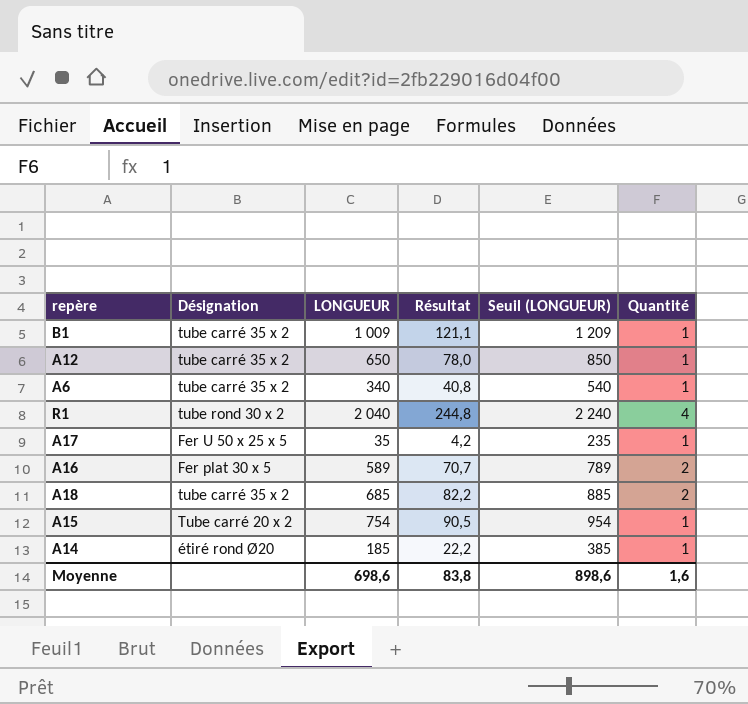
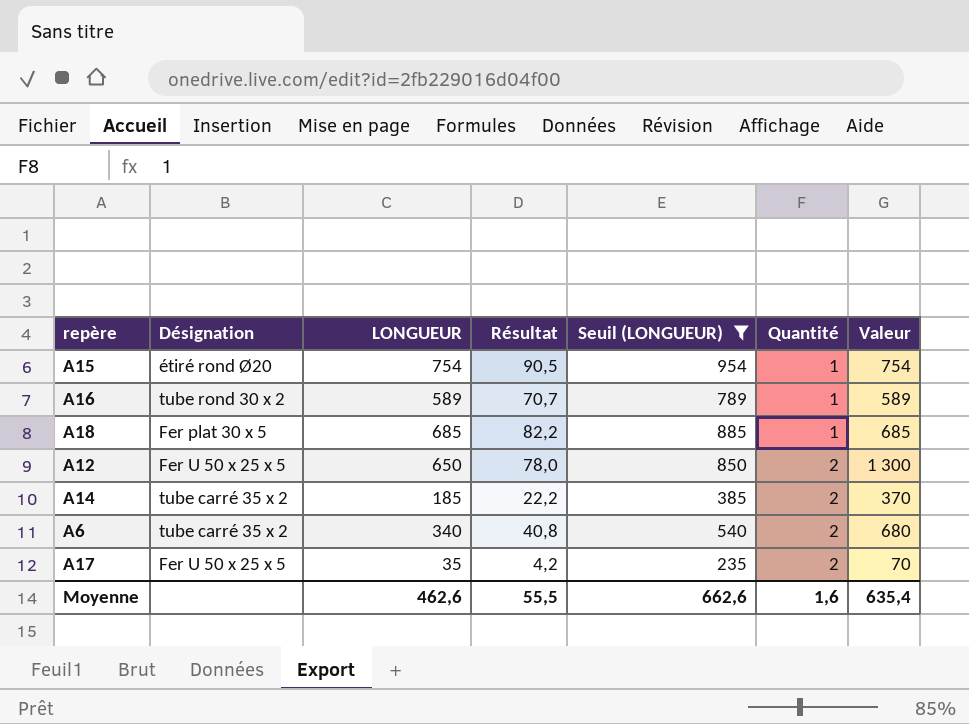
filter: none -> Seuil (LONGUEUR) <= 954
row order: none -> Quantité ascending
column Valeur | formula: none -> [LONGUEUR] * [Quantité]
A15 | Désignation: Tube carré 20 x 2 -> étiré rond Ø20
A16 | Désignation: Fer plat 30 x 5 -> tube rond 30 x 2
A16 | Quantité: 2 -> 1
A18 | Désignation: tube carré 35 x 2 -> Fer plat 30 x 5
A18 | Quantité: 2 -> 1
A12 | Désignation: tube carré 35 x 2 -> Fer U 50 x 25 x 5
A12 | Quantité: 1 -> 2
A14 | Désignation: étiré rond Ø20 -> tube carré 35 x 2
A14 | Quantité: 1 -> 2
A6 | Quantité: 1 -> 2
A17 | Quantité: 1 -> 2
Moyenne | LONGUEUR: 698,6 -> 462,6
Moyenne | Résultat: 83,8 -> 55,5
Moyenne | Seuil (LONGUEUR): 898,6 -> 662,6

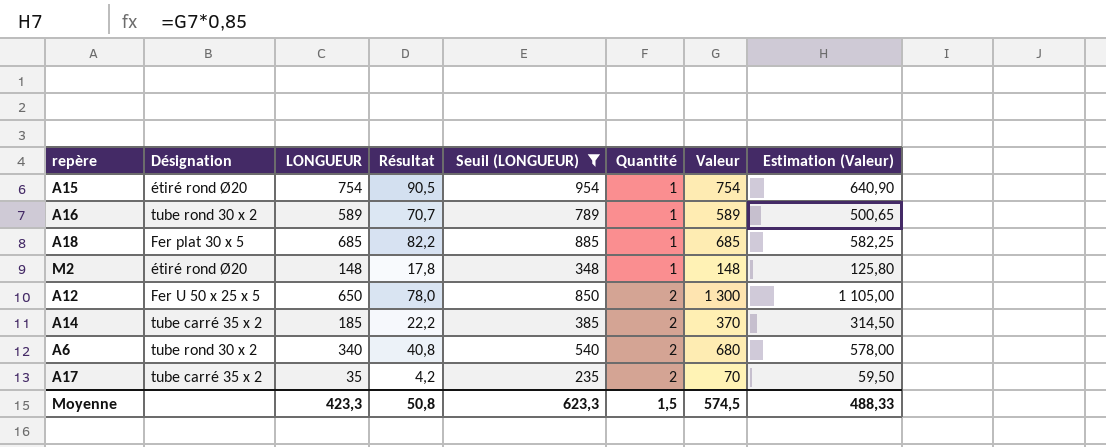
column Estimation (Valeur) | formula: none -> [Valeur] * 0,85
row M2: none -> étiré rond Ø20 | 148 | 17,8 | 348 | 1 | 148 | 125,80
A6 | Désignation: tube carré 35 x 2 -> tube rond 30 x 2
A17 | Désignation: Fer U 50 x 25 x 5 -> tube carré 35 x 2
Moyenne | LONGUEUR: 462,6 -> 423,3
Moyenne | Résultat: 55,5 -> 50,8
Moyenne | Seuil (LONGUEUR): 662,6 -> 623,3
Moyenne | Quantité: 1,6 -> 1,5
Moyenne | Valeur: 635,4 -> 574,5

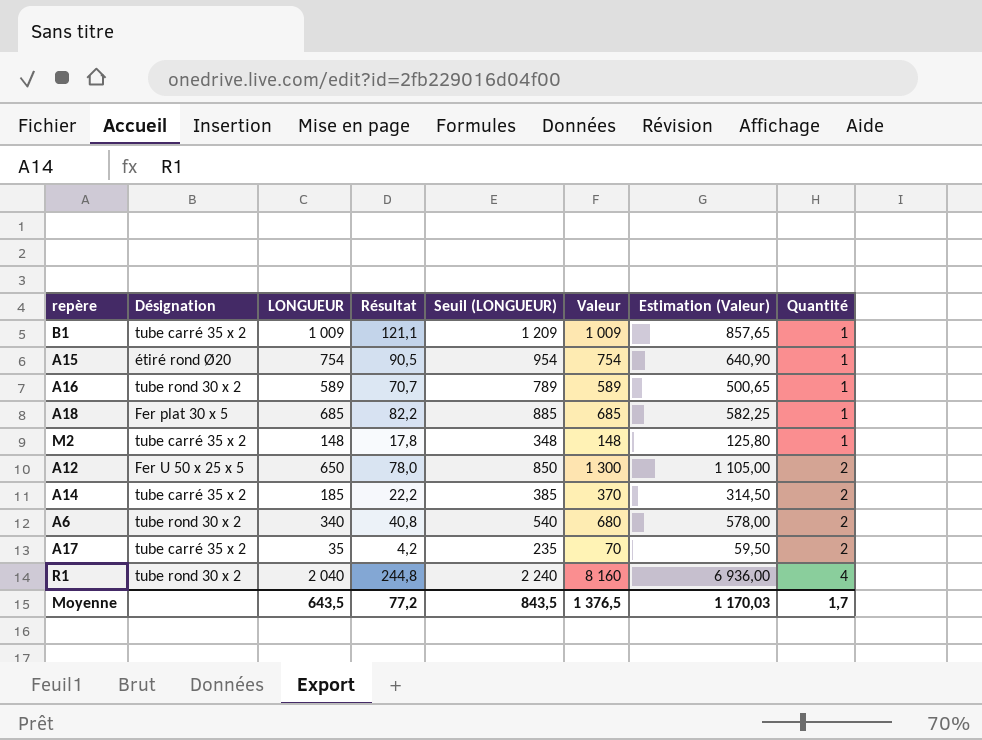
filter: Seuil (LONGUEUR) <= 954 -> none
column Quantité | position: 6 -> 8
M2 | Désignation: étiré rond Ø20 -> tube carré 35 x 2
Moyenne | LONGUEUR: 423,3 -> 643,5
Moyenne | Résultat: 50,8 -> 77,2
Moyenne | Seuil (LONGUEUR): 623,3 -> 843,5
Moyenne | Valeur: 574,5 -> 1 376,5
Moyenne | Estimation (Valeur): 488,33 -> 1 170,03
Moyenne | Quantité: 1,5 -> 1,7

